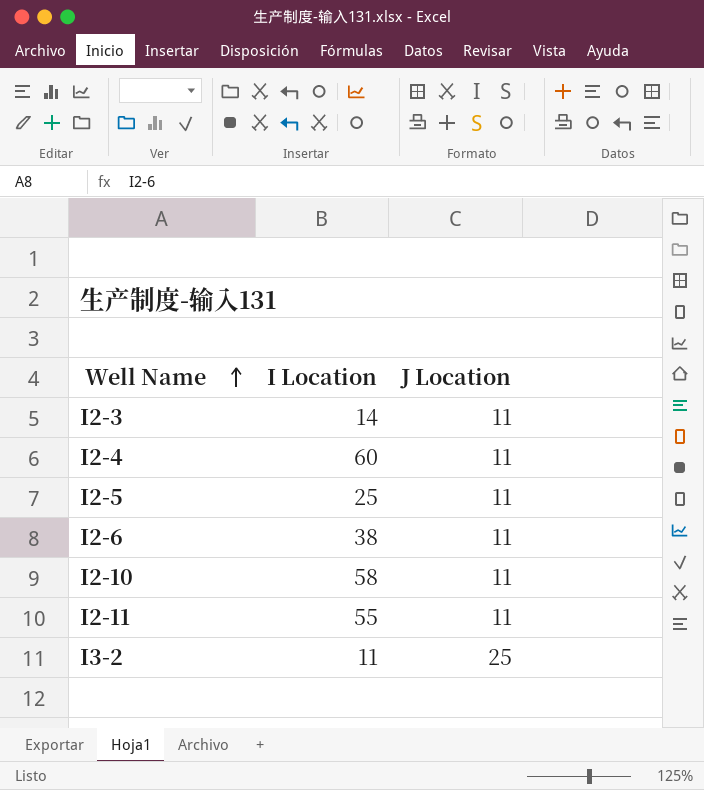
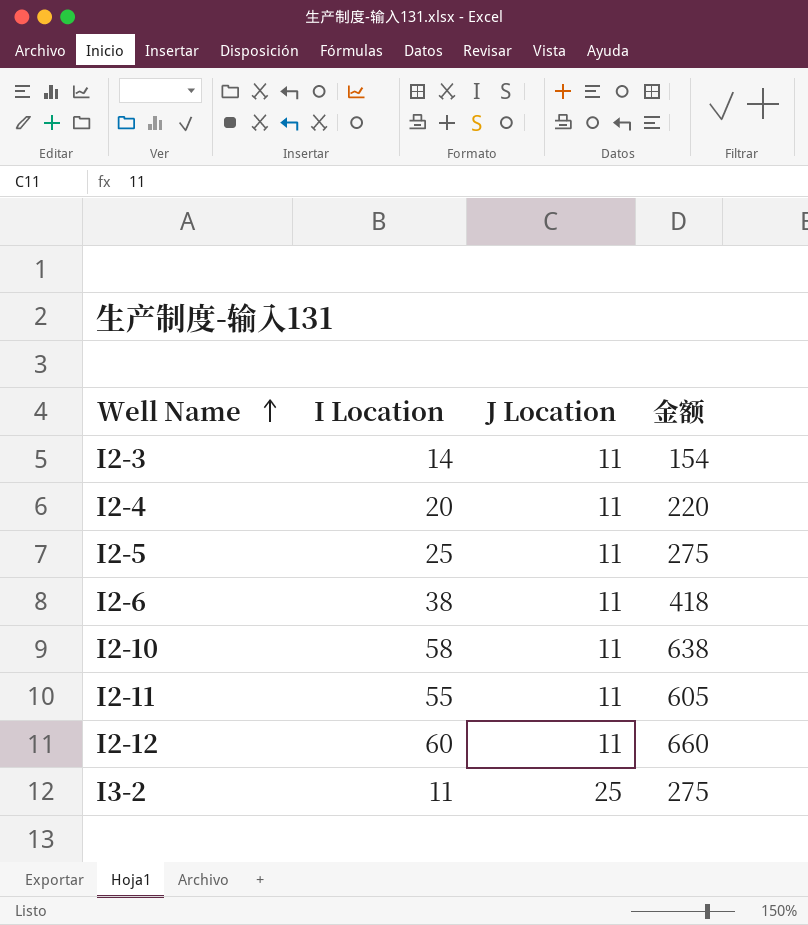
column 金额 | formula: none -> [I Location] * [J Location]
I2-4 | I Location: 60 -> 20
row I2-12: none -> 60 | 11 | 660

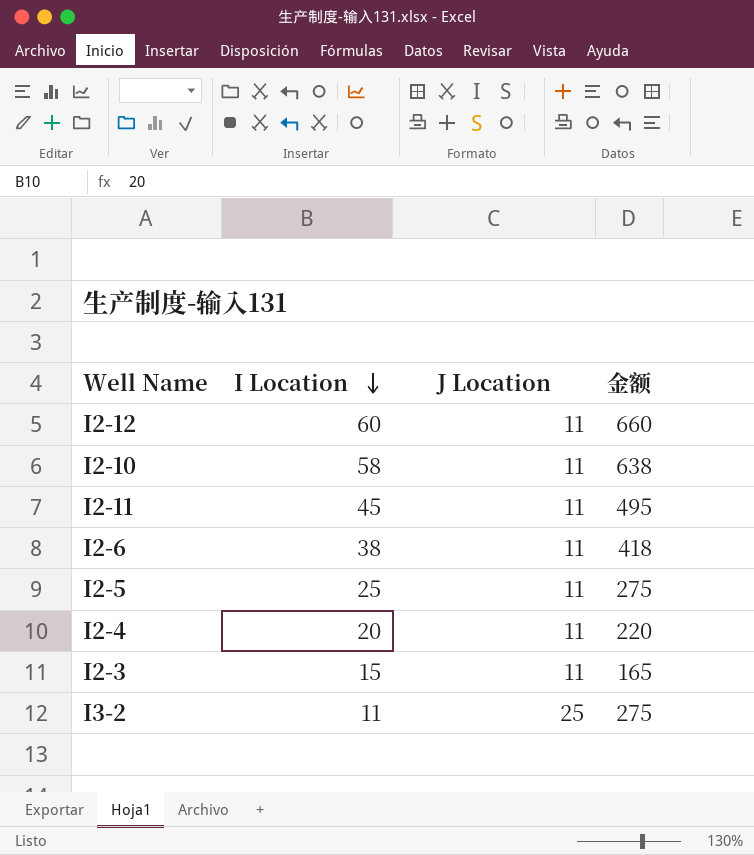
row order: Well Name ascending -> I Location descending
I2-11 | I Location: 55 -> 45
I2-11 | 金额: 605 -> 495
I2-3 | I Location: 14 -> 15
I2-3 | 金额: 154 -> 165

